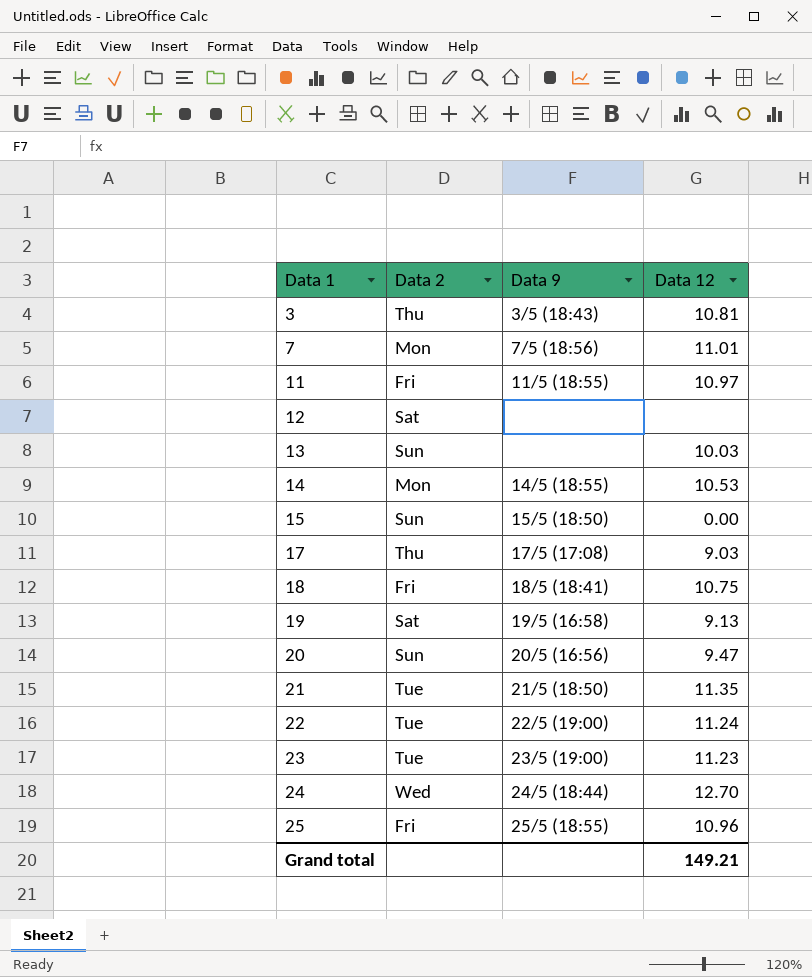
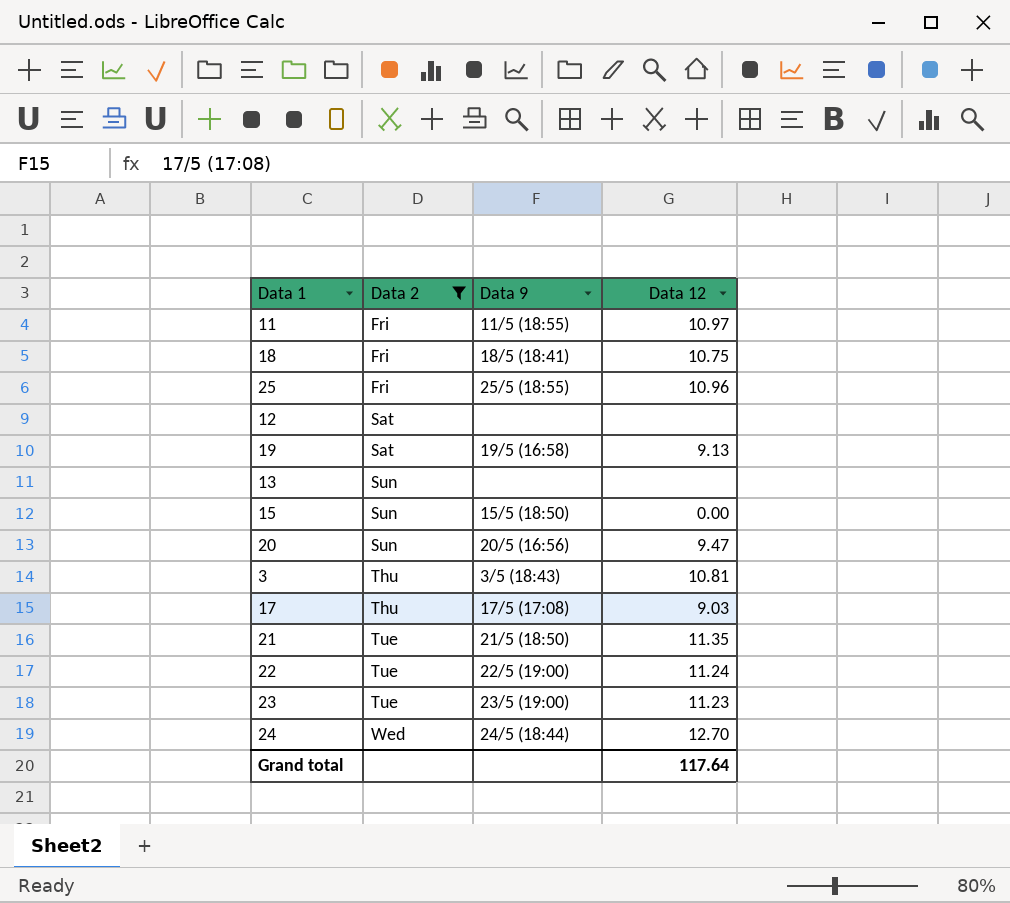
filter: none -> Data 2 != Mon
row order: Data 1 ascending -> Data 2 ascending
13 | Data 12: 10.03 -> none
Grand total | Data 12: 149.21 -> 117.64

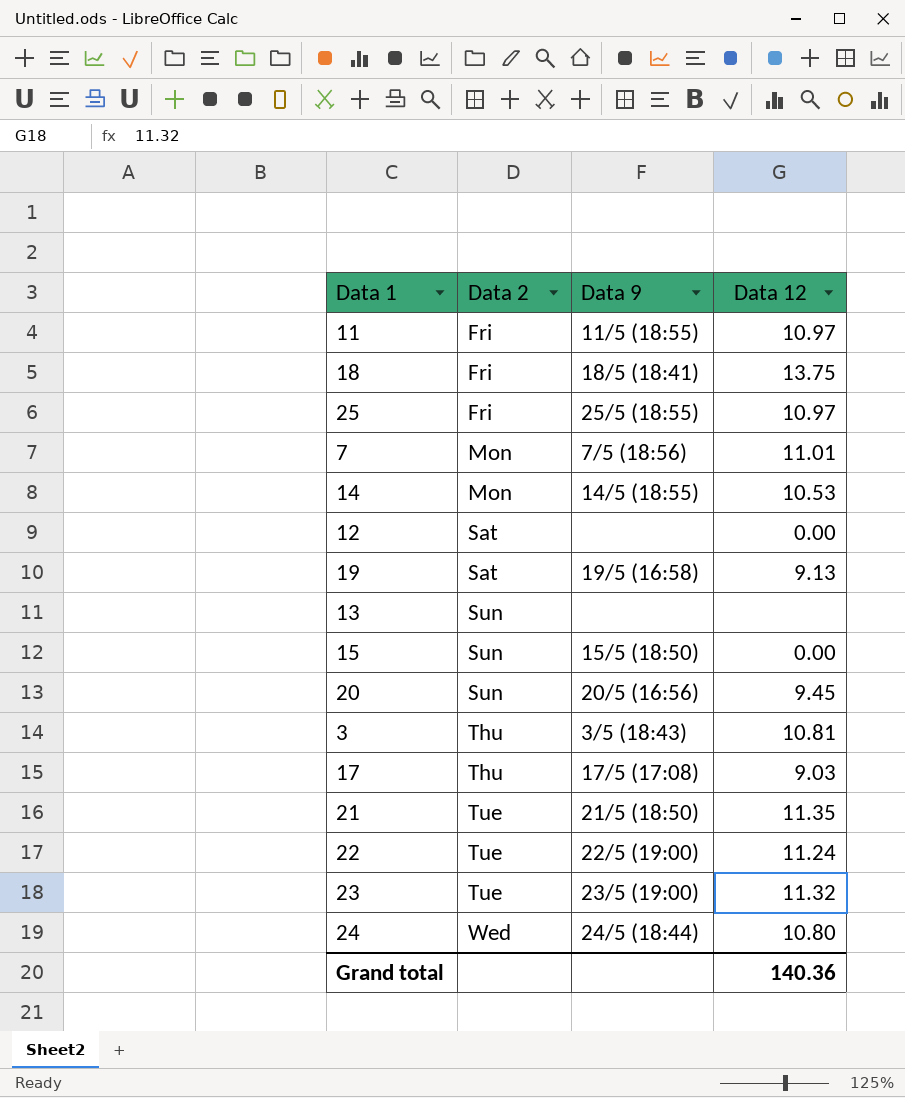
filter: Data 2 != Mon -> none
18 | Data 12: 10.75 -> 13.75
25 | Data 12: 10.96 -> 10.97
12 | Data 12: none -> 0.00
20 | Data 12: 9.47 -> 9.45
23 | Data 12: 11.23 -> 11.32
24 | Data 12: 12.70 -> 10.80
Grand total | Data 12: 117.64 -> 140.36

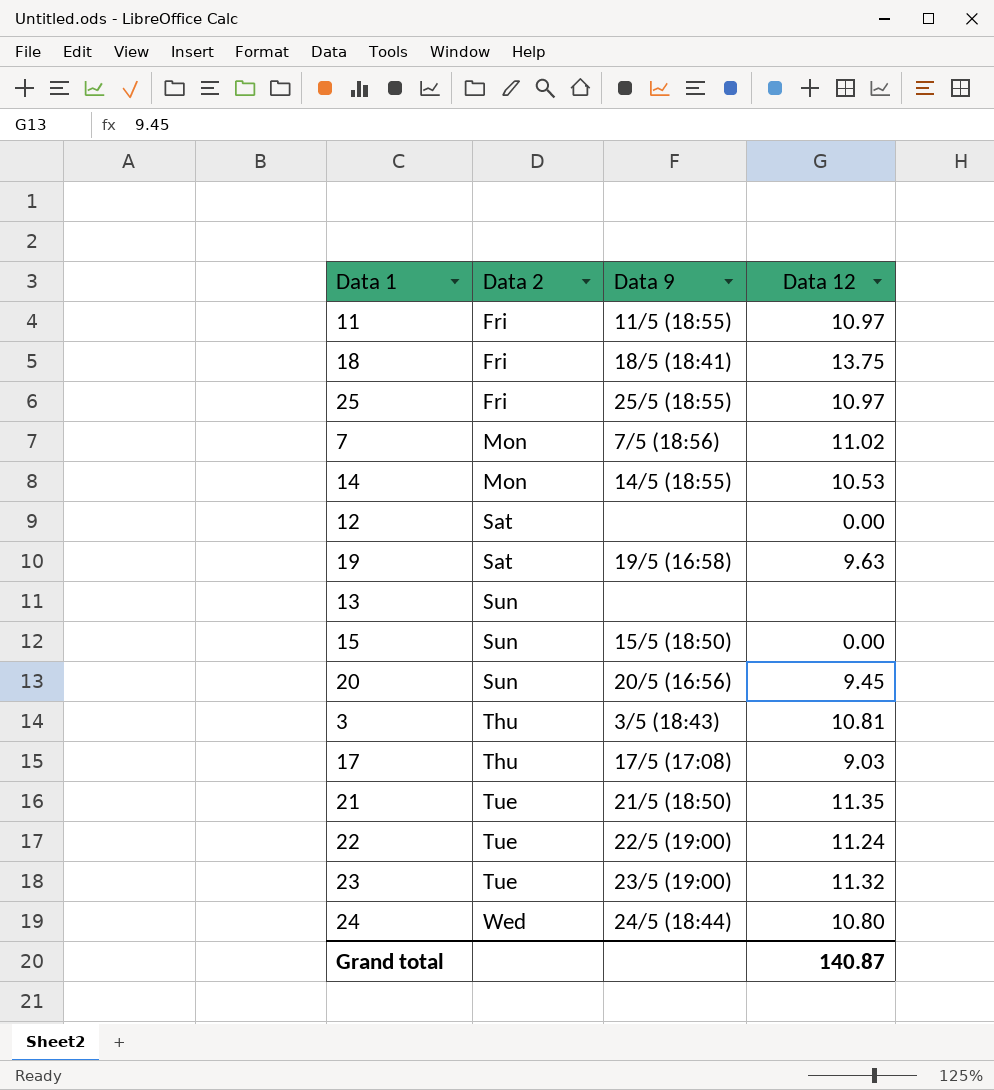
7 | Data 12: 11.01 -> 11.02
19 | Data 12: 9.13 -> 9.63
Grand total | Data 12: 140.36 -> 140.87

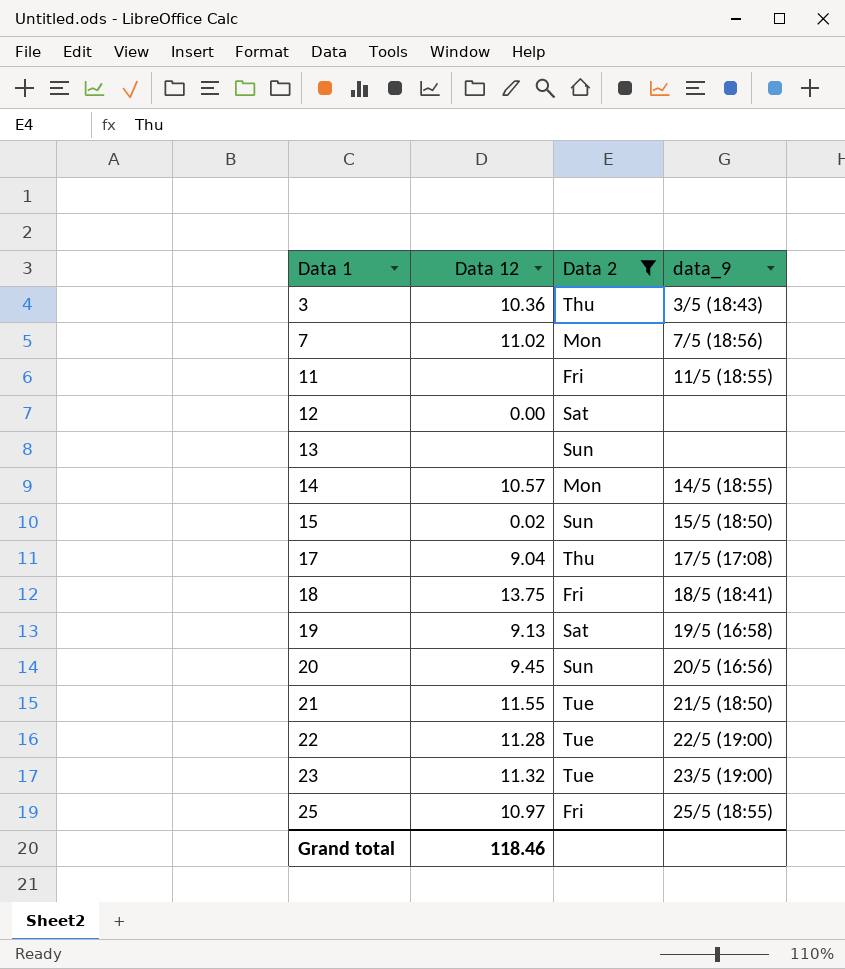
filter: none -> Data 2 != Wed
row order: Data 2 ascending -> Data 1 ascending
column Data 12 | position: 4 -> 2
column name: Data 9 -> data_9
3 | Data 12: 10.81 -> 10.36
11 | Data 12: 10.97 -> none
14 | Data 12: 10.53 -> 10.57
15 | Data 12: 0.00 -> 0.02
17 | Data 12: 9.03 -> 9.04
19 | Data 12: 9.63 -> 9.13
21 | Data 12: 11.35 -> 11.55
22 | Data 12: 11.24 -> 11.28
Grand total | Data 12: 140.87 -> 118.46

